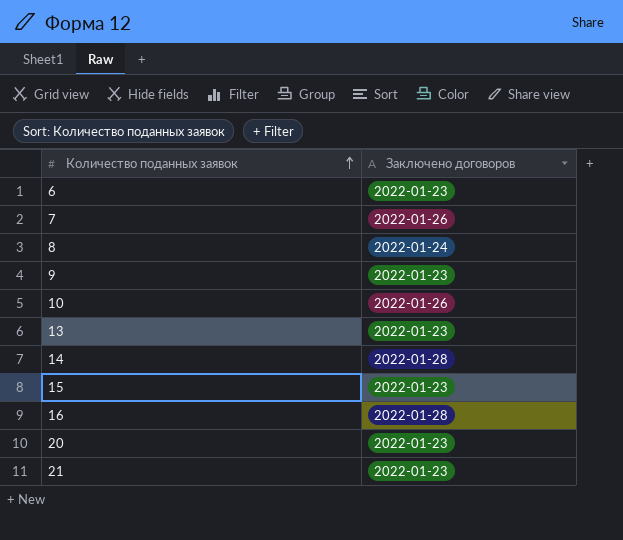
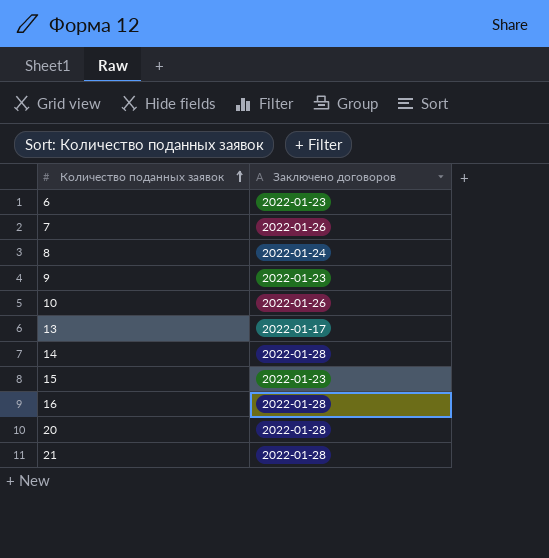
13 | Заключено договоров: 2022-01-23 -> 2022-01-17
20 | Заключено договоров: 2022-01-23 -> 2022-01-28
21 | Заключено договоров: 2022-01-23 -> 2022-01-28

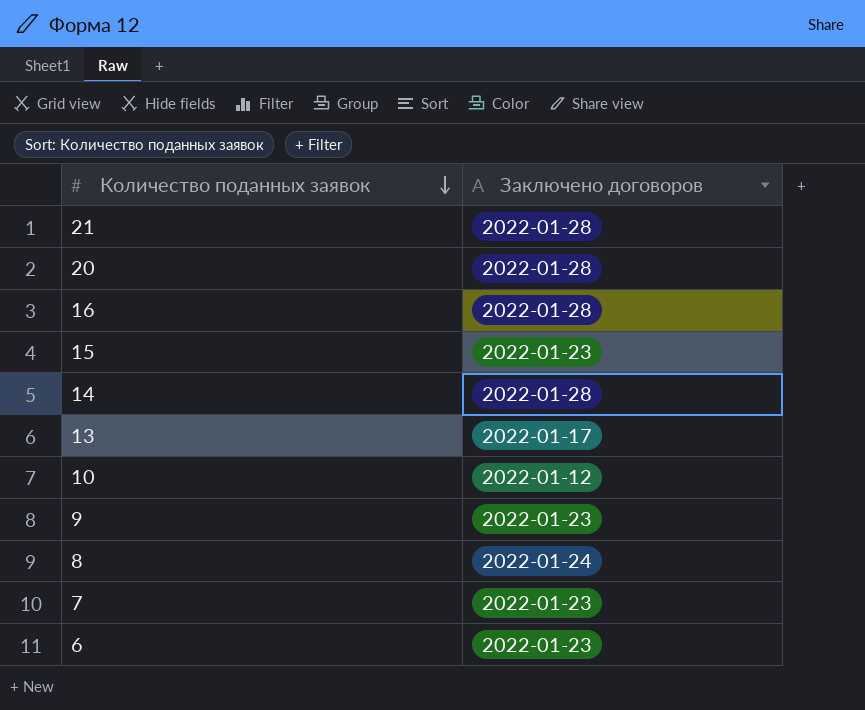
row order: Количество поданных заявок ascending -> Количество поданных заявок descending
10 | Заключено договоров: 2022-01-26 -> 2022-01-12
7 | Заключено договоров: 2022-01-26 -> 2022-01-23

